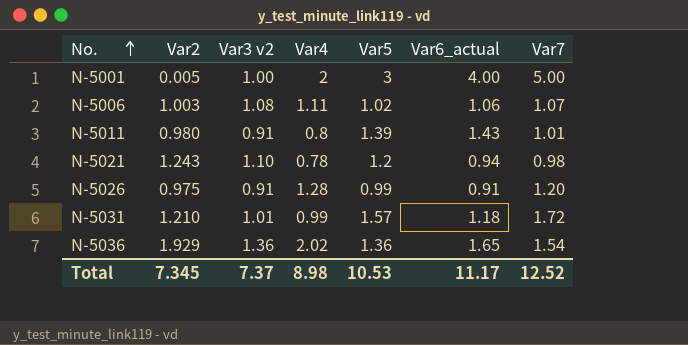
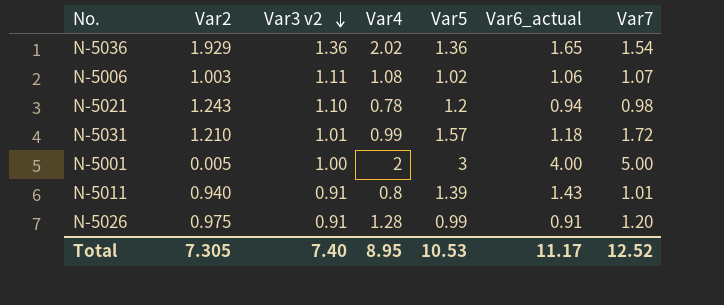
row order: No. ascending -> Var3 v2 descending
N-5006 | Var3 v2: 1.08 -> 1.11
N-5006 | Var4: 1.11 -> 1.08
N-5011 | Var2: 0.980 -> 0.940
Total | Var2: 7.345 -> 7.305
Total | Var3 v2: 7.37 -> 7.40
Total | Var4: 8.98 -> 8.95

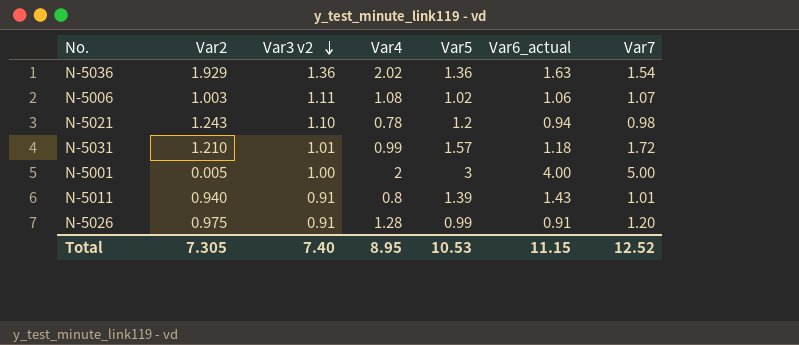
N-5036 | Var6_actual: 1.65 -> 1.63
Total | Var6_actual: 11.17 -> 11.15

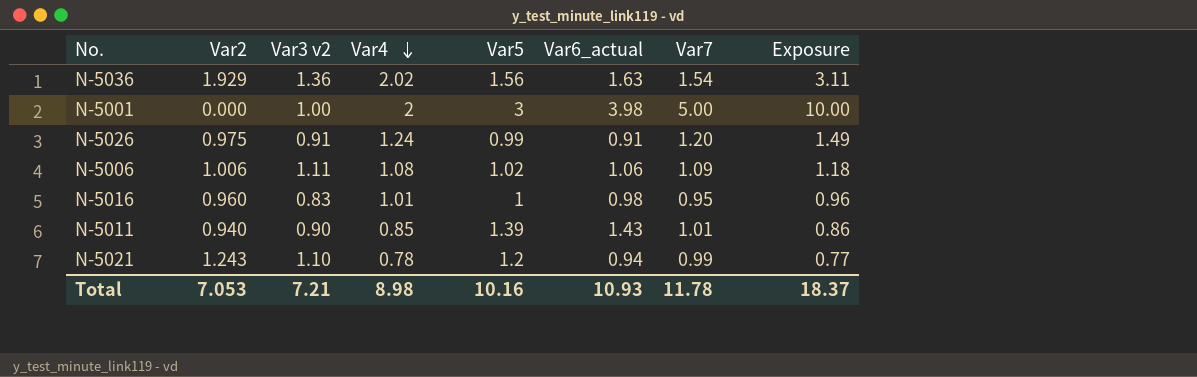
row order: Var3 v2 descending -> Var4 descending
column Exposure | formula: none -> [Var4] * [Var7]
row N-5031: 1.210 | 1.01 | 0.99 | 1.57 | 1.18 | 1.72 -> none
N-5036 | Var5: 1.36 -> 1.56
N-5001 | Var2: 0.005 -> 0.000
N-5001 | Var6_actual: 4.00 -> 3.98
N-5026 | Var4: 1.28 -> 1.24
N-5006 | Var2: 1.003 -> 1.006
N-5006 | Var7: 1.07 -> 1.09
row N-5016: none -> 0.960 | 0.83 | 1.01 | 1 | 0.98 | 0.95 | 0.96
N-5011 | Var3 v2: 0.91 -> 0.90
N-5011 | Var4: 0.8 -> 0.85
N-5021 | Var7: 0.98 -> 0.99
Total | Var2: 7.305 -> 7.053
Total | Var3 v2: 7.40 -> 7.21
Total | Var4: 8.95 -> 8.98
Total | Var5: 10.53 -> 10.16
Total | Var6_actual: 11.15 -> 10.93
Total | Var7: 12.52 -> 11.78

